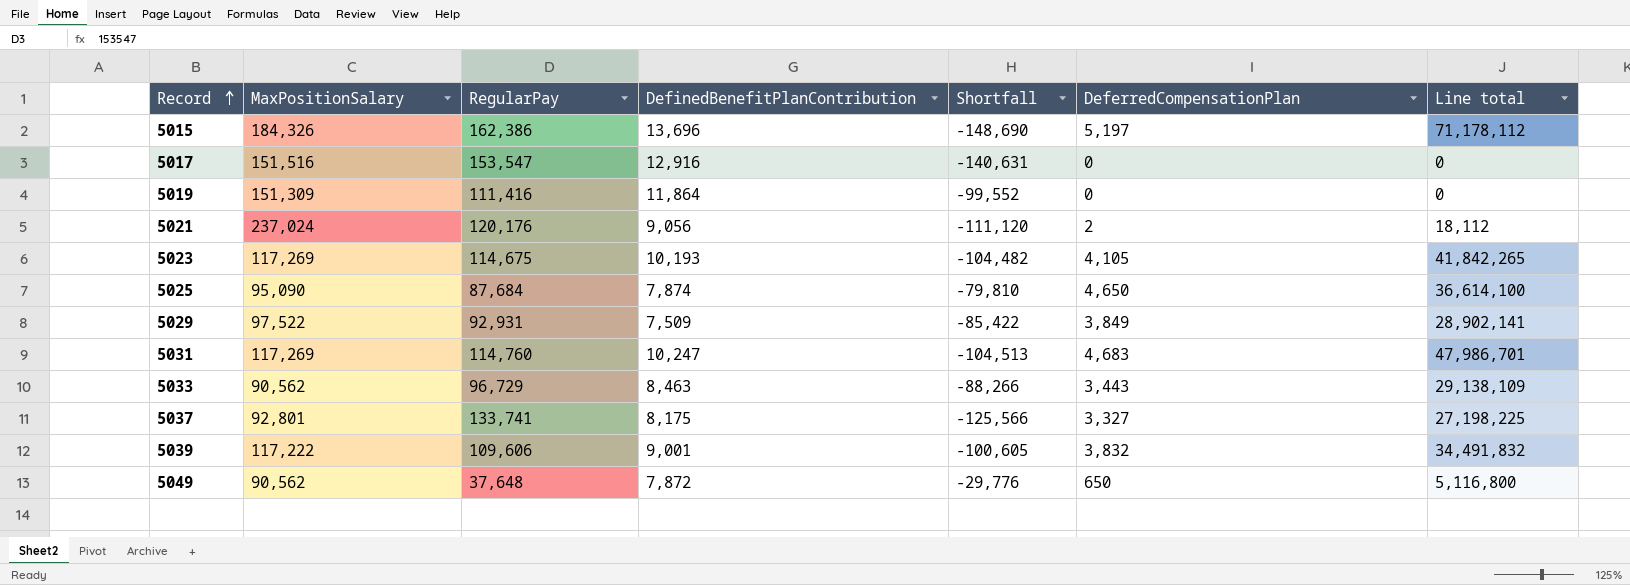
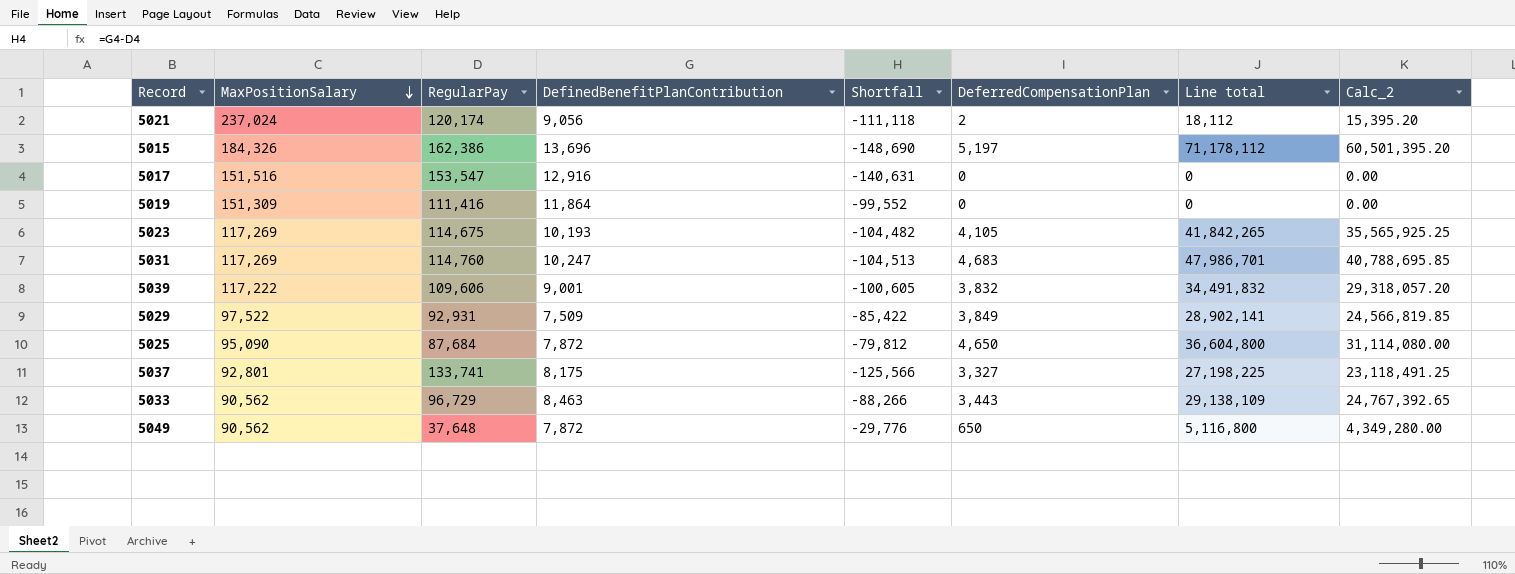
row order: Record ascending -> MaxPositionSalary descending
column Calc_2 | formula: none -> [Line total] * 0.85
5021 | RegularPay: 120,176 -> 120,174
5021 | Shortfall: -111,120 -> -111,118
5025 | DefinedBenefitPlanContribution: 7,874 -> 7,872
5025 | Shortfall: -79,810 -> -79,812
5025 | Line total: 36,614,100 -> 36,604,800

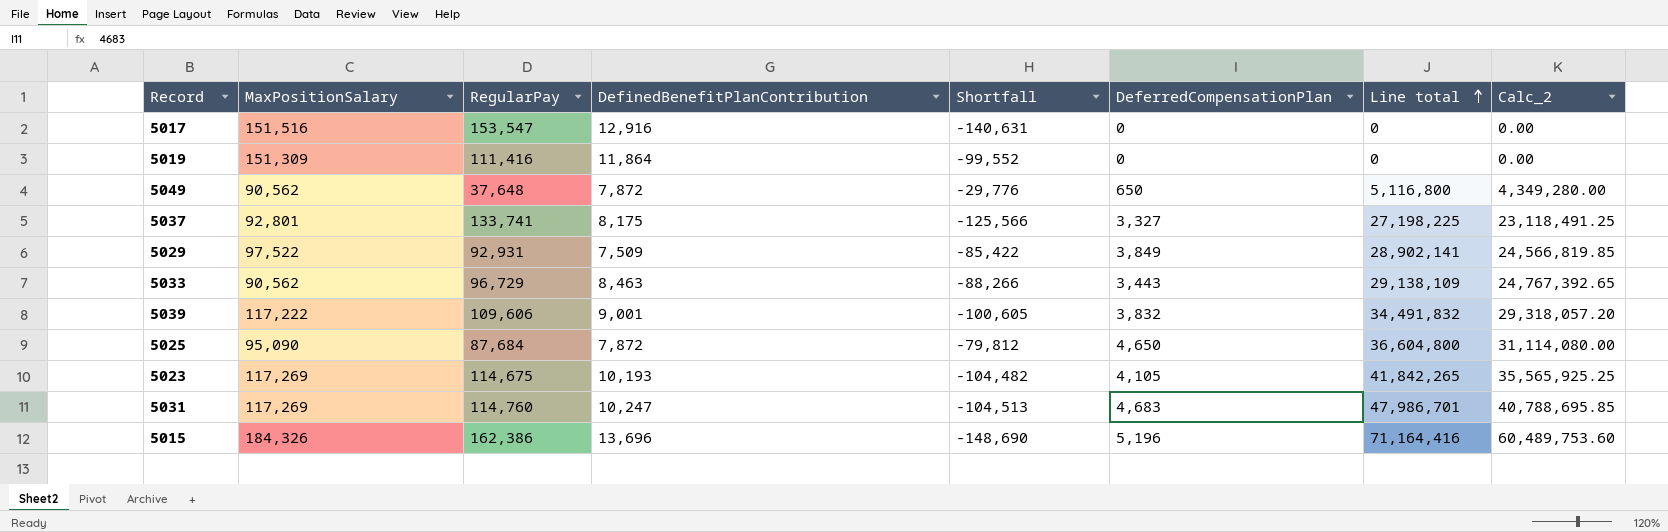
row order: MaxPositionSalary descending -> Line total ascending
row 5021: 237,024 | 120,174 | 9,056 | -111,118 | 2 | 18,112 | 15,395.20 -> none
5015 | DeferredCompensationPlan: 5,197 -> 5,196
5015 | Line total: 71,178,112 -> 71,164,416
5015 | Calc_2: 60,501,395.20 -> 60,489,753.60

